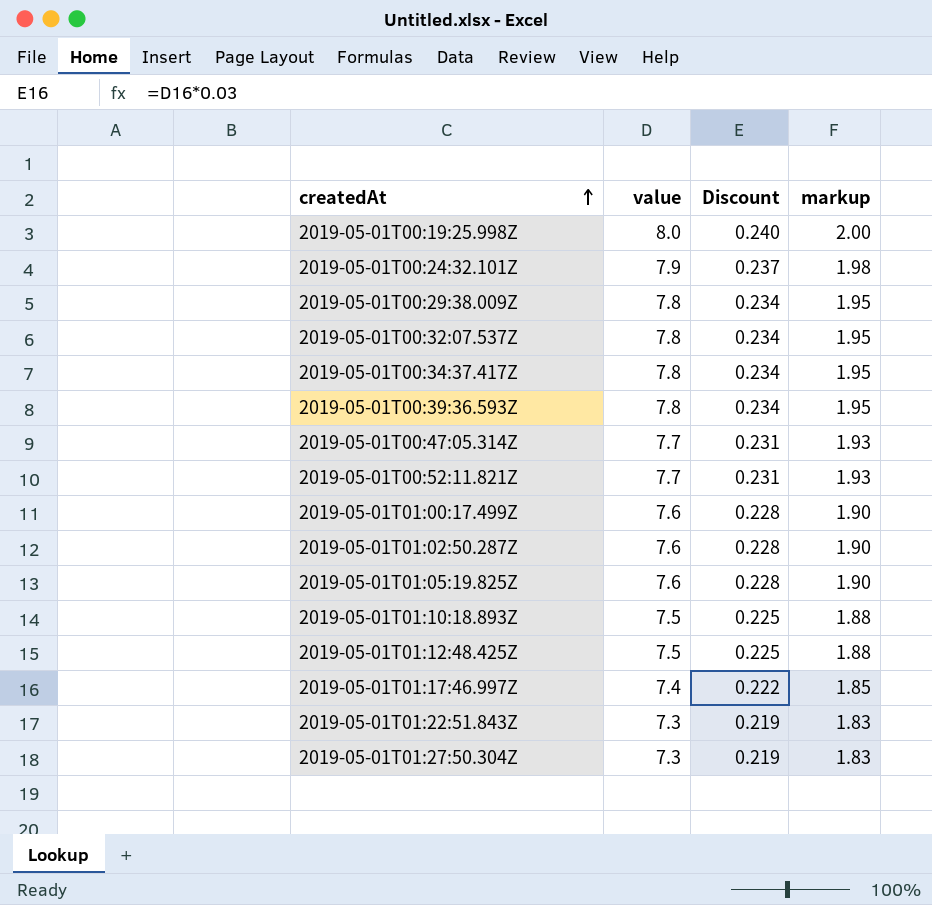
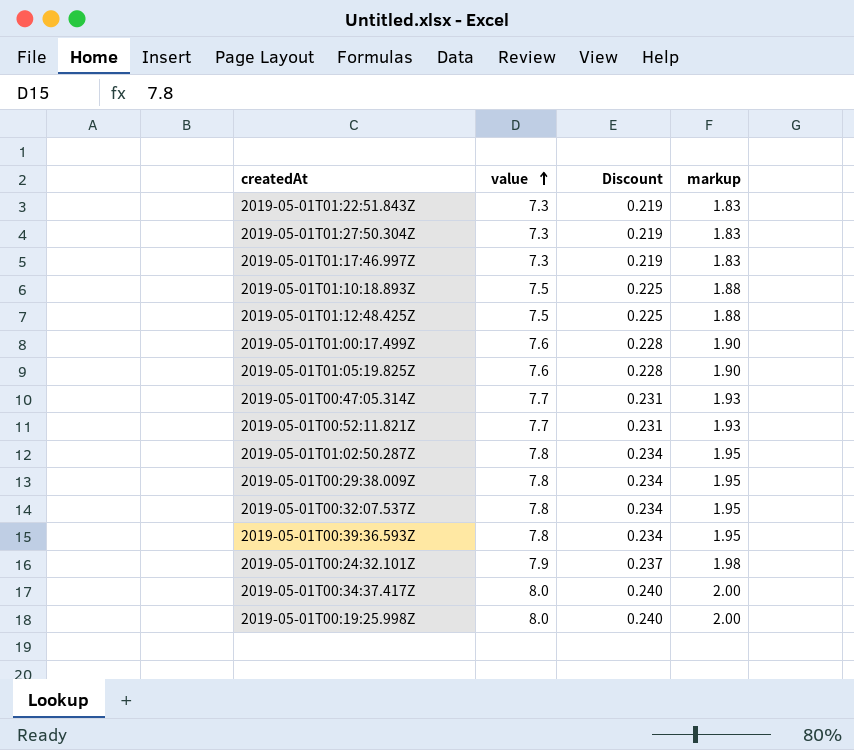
row order: createdAt ascending -> value ascending
2019-05-01T01:17:46.997Z | value: 7.4 -> 7.3
2019-05-01T01:17:46.997Z | Discount: 0.222 -> 0.219
2019-05-01T01:17:46.997Z | markup: 1.85 -> 1.83
2019-05-01T01:02:50.287Z | value: 7.6 -> 7.8
2019-05-01T01:02:50.287Z | Discount: 0.228 -> 0.234
2019-05-01T01:02:50.287Z | markup: 1.90 -> 1.95
2019-05-01T00:34:37.417Z | value: 7.8 -> 8.0
2019-05-01T00:34:37.417Z | Discount: 0.234 -> 0.240
2019-05-01T00:34:37.417Z | markup: 1.95 -> 2.00

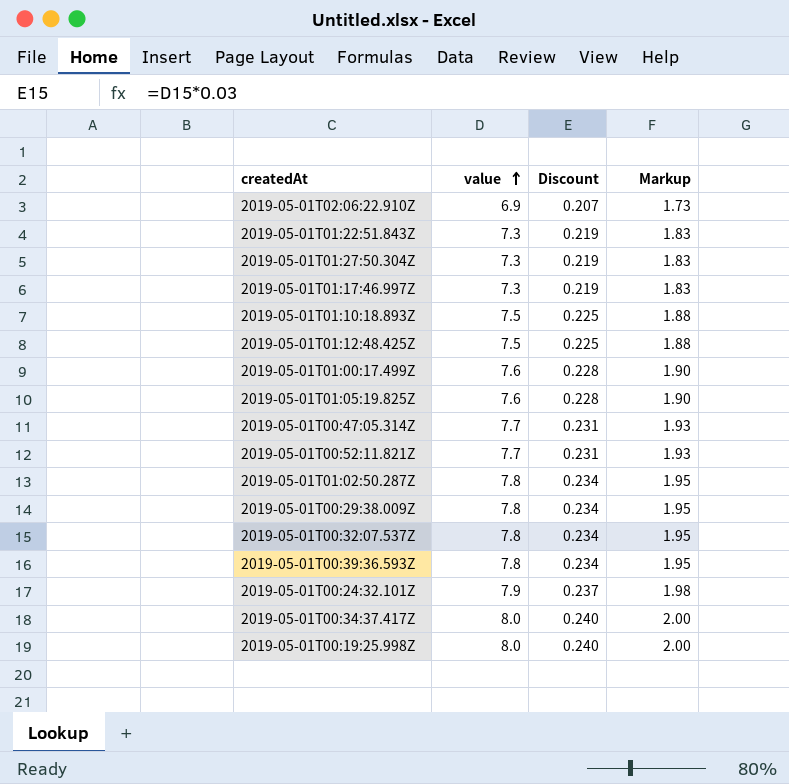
column name: markup -> Markup
row 2019-05-01T02:06:22.910Z: none -> 6.9 | 0.207 | 1.73

